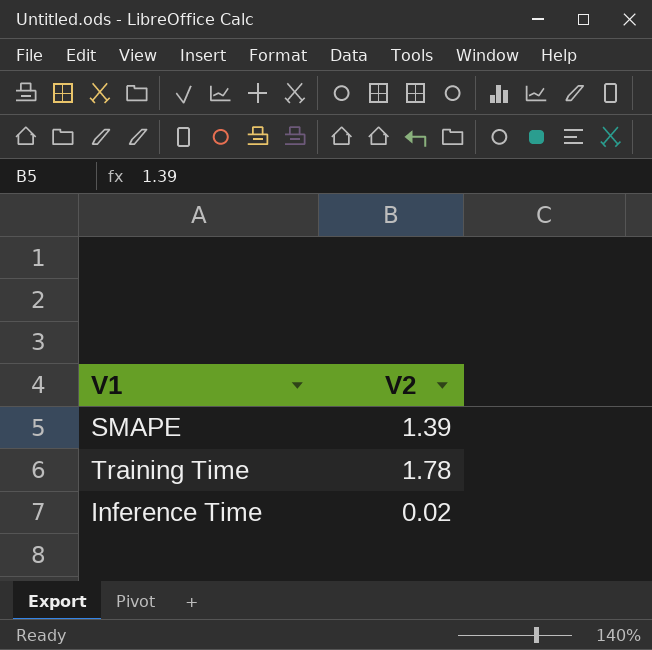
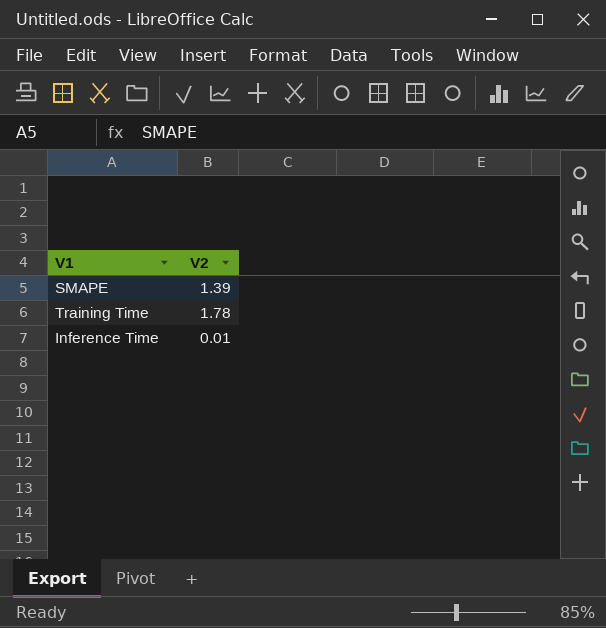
Inference Time | V2: 0.02 -> 0.01

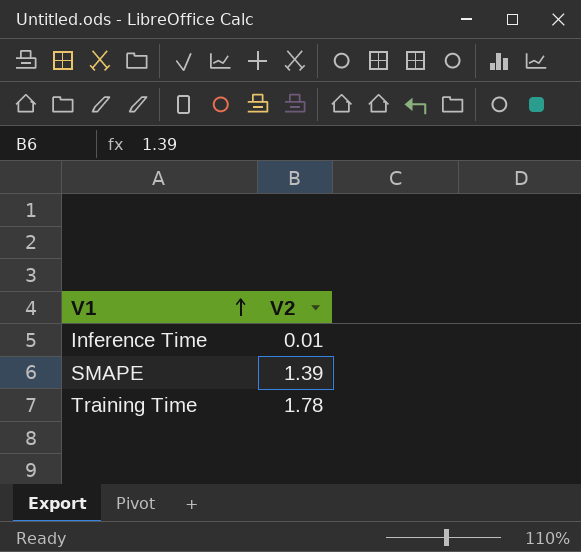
row order: none -> V1 ascending

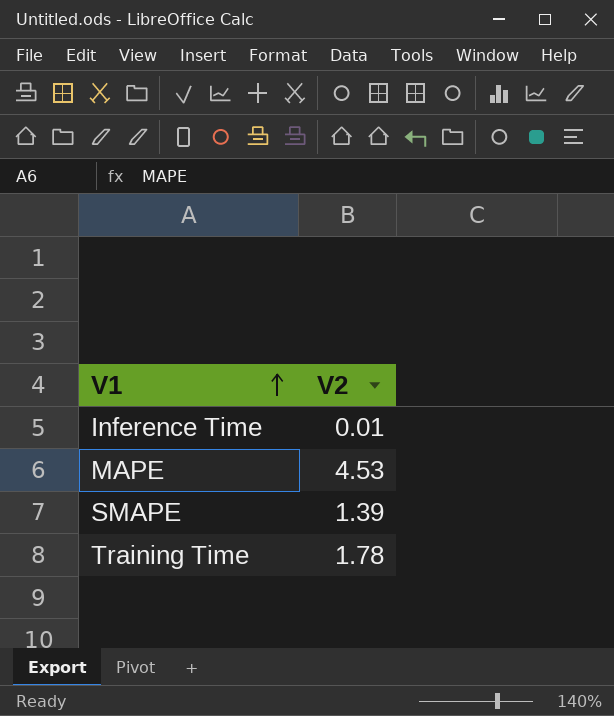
row MAPE: none -> 4.53

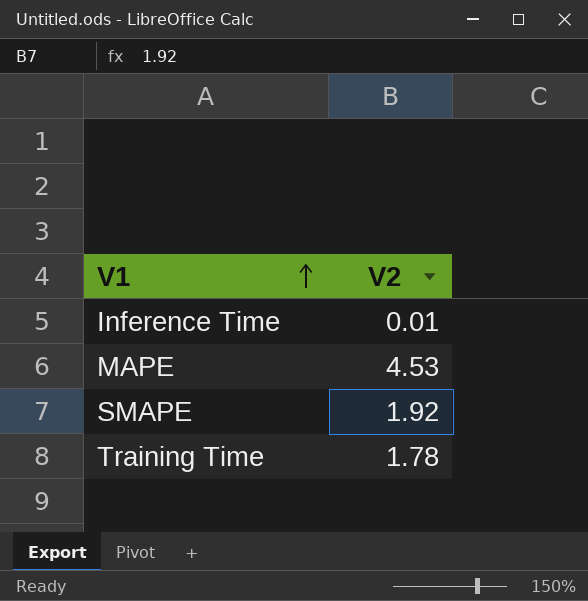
SMAPE | V2: 1.39 -> 1.92

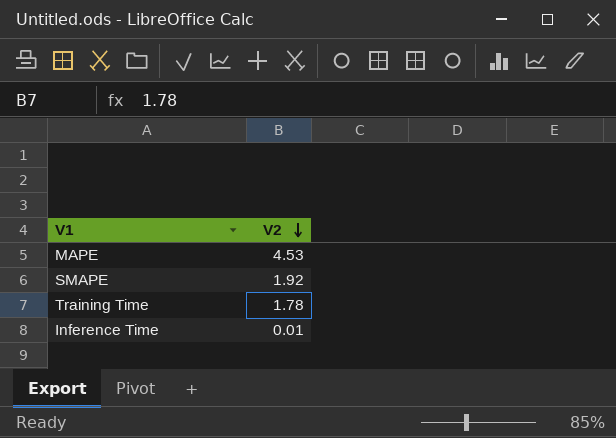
row order: V1 ascending -> V2 descending

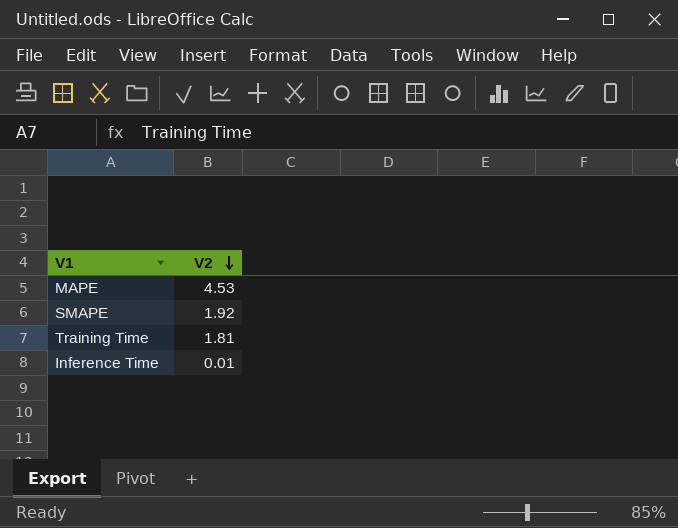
Training Time | V2: 1.78 -> 1.81

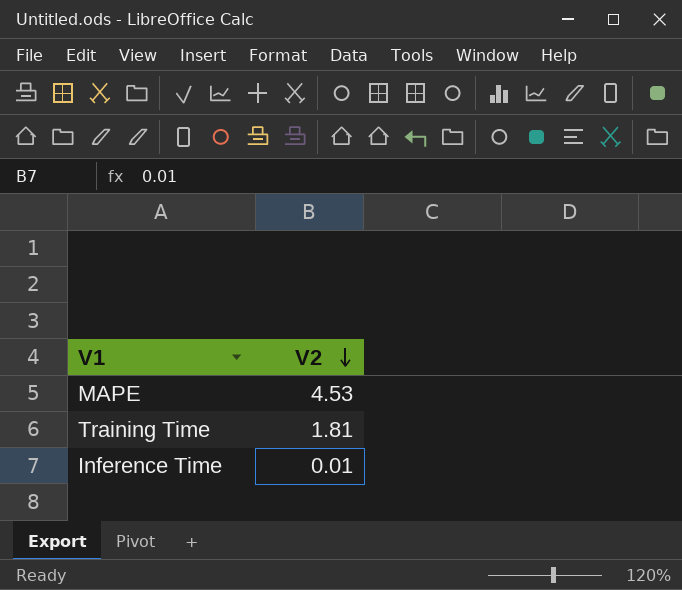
row SMAPE: 1.92 -> none

